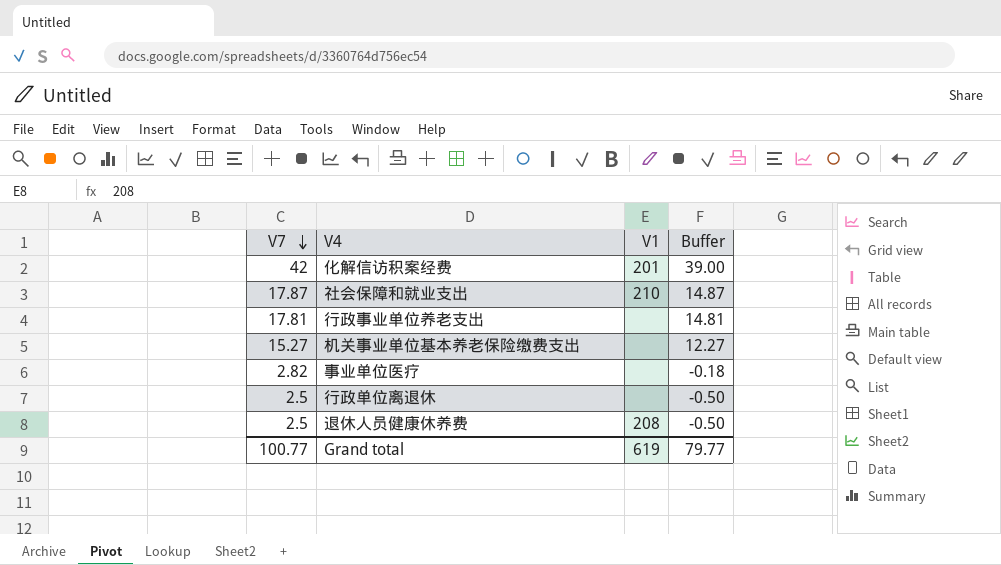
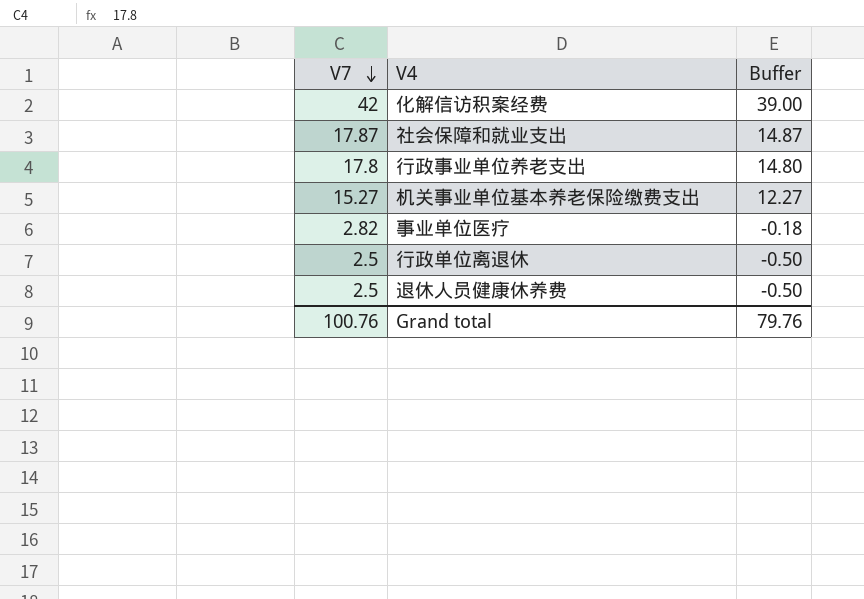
column V1 | position: 3 -> none
行政事业单位养老支出 | V7: 17.81 -> 17.8
行政事业单位养老支出 | Buffer: 14.81 -> 14.80
Grand total | V7: 100.77 -> 100.76
Grand total | Buffer: 79.77 -> 79.76

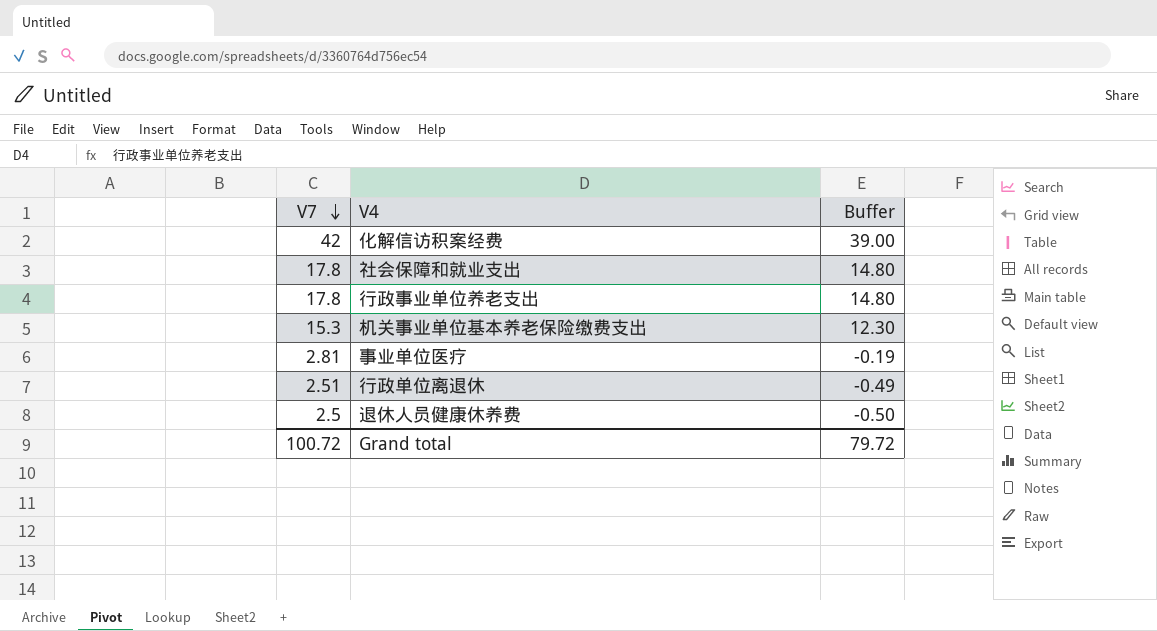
社会保障和就业支出 | V7: 17.87 -> 17.8
社会保障和就业支出 | Buffer: 14.87 -> 14.80
机关事业单位基本养老保险缴费支出 | V7: 15.27 -> 15.3
机关事业单位基本养老保险缴费支出 | Buffer: 12.27 -> 12.30
事业单位医疗 | V7: 2.82 -> 2.81
事业单位医疗 | Buffer: -0.18 -> -0.19
行政单位离退休 | V7: 2.5 -> 2.51
行政单位离退休 | Buffer: -0.50 -> -0.49
Grand total | V7: 100.76 -> 100.72
Grand total | Buffer: 79.76 -> 79.72

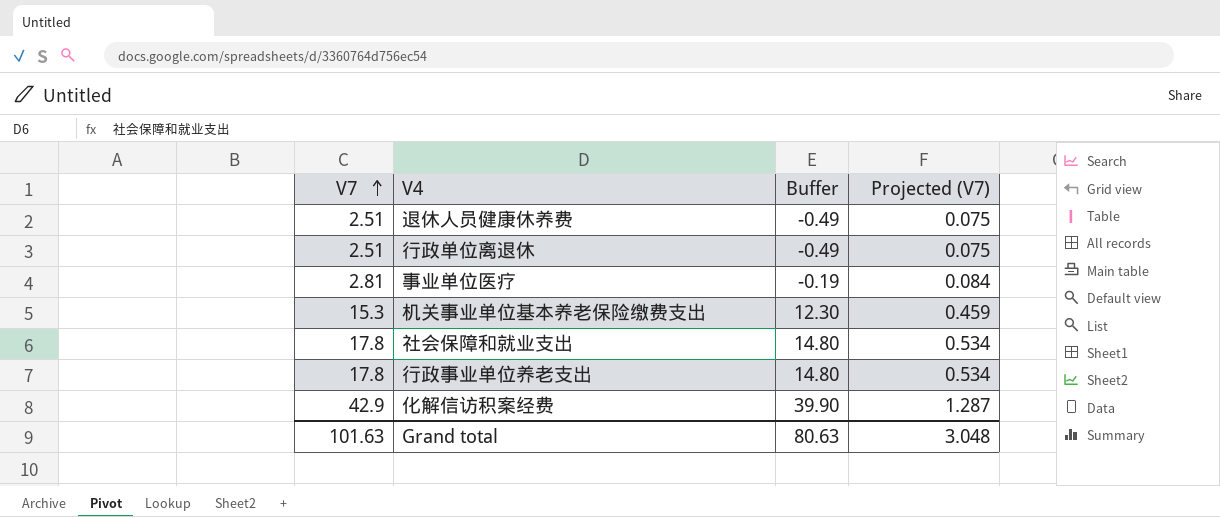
row order: V7 descending -> V7 ascending
column Projected (V7) | formula: none -> [V7] * 0.03
退休人员健康休养费 | V7: 2.5 -> 2.51
退休人员健康休养费 | Buffer: -0.50 -> -0.49
化解信访积案经费 | V7: 42 -> 42.9
化解信访积案经费 | Buffer: 39.00 -> 39.90
Grand total | V7: 100.72 -> 101.63
Grand total | Buffer: 79.72 -> 80.63

